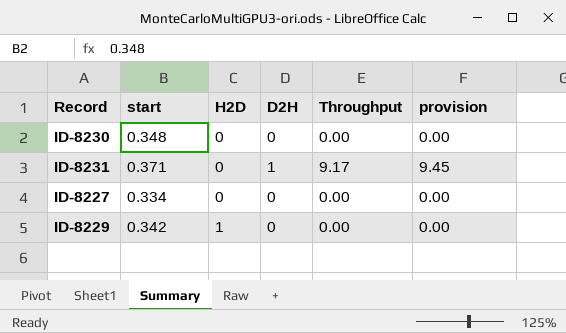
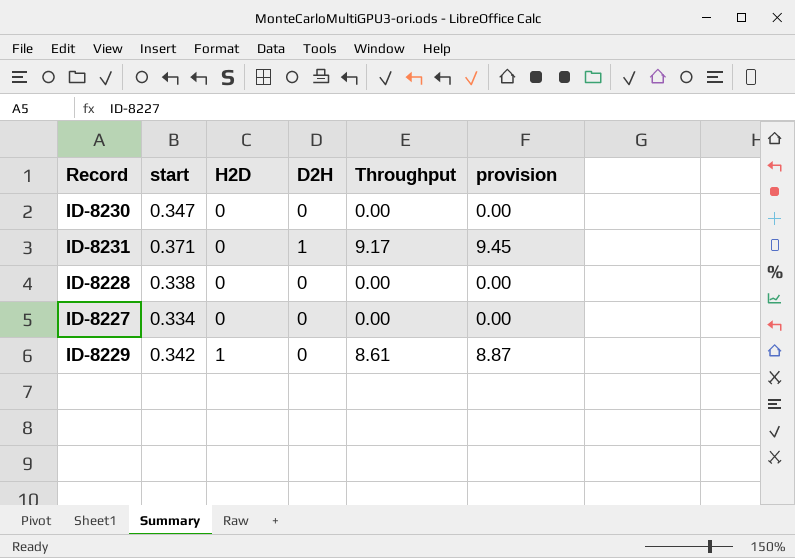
ID-8230 | start: 0.348 -> 0.347
row ID-8228: none -> 0.338 | 0 | 0 | 0.00 | 0.00
ID-8229 | Throughput: 0.00 -> 8.61
ID-8229 | provision: 0.00 -> 8.87

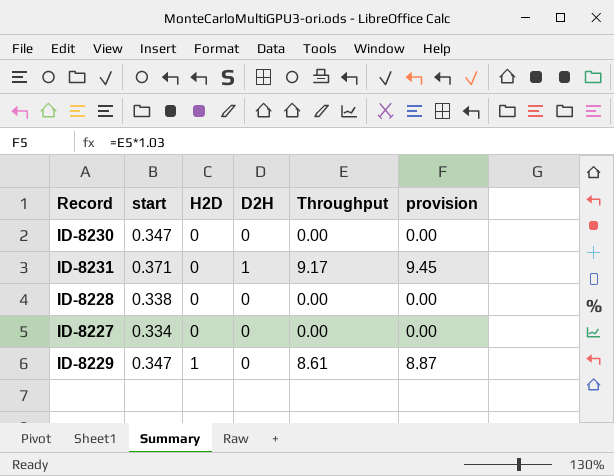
ID-8229 | start: 0.342 -> 0.347

